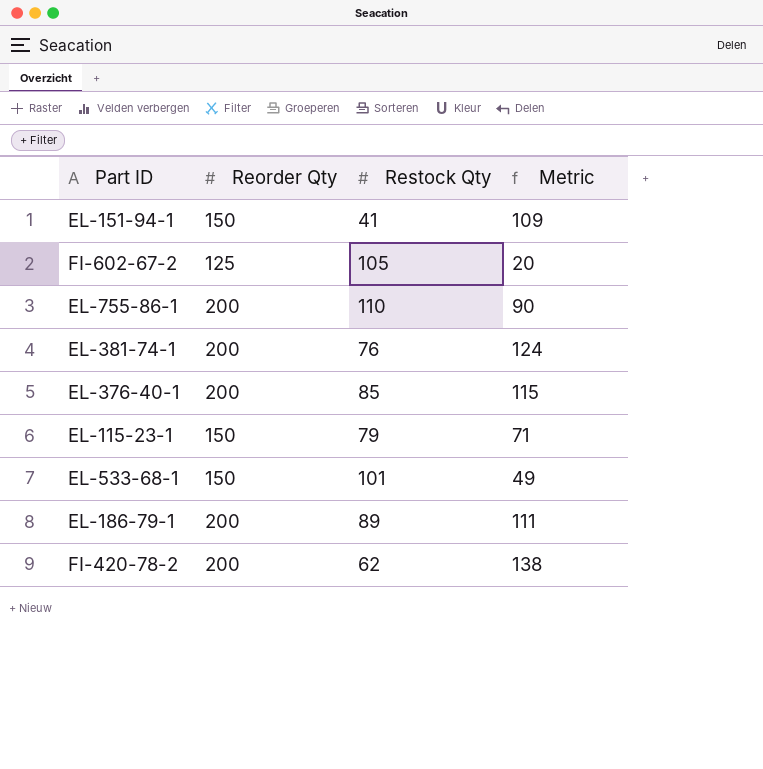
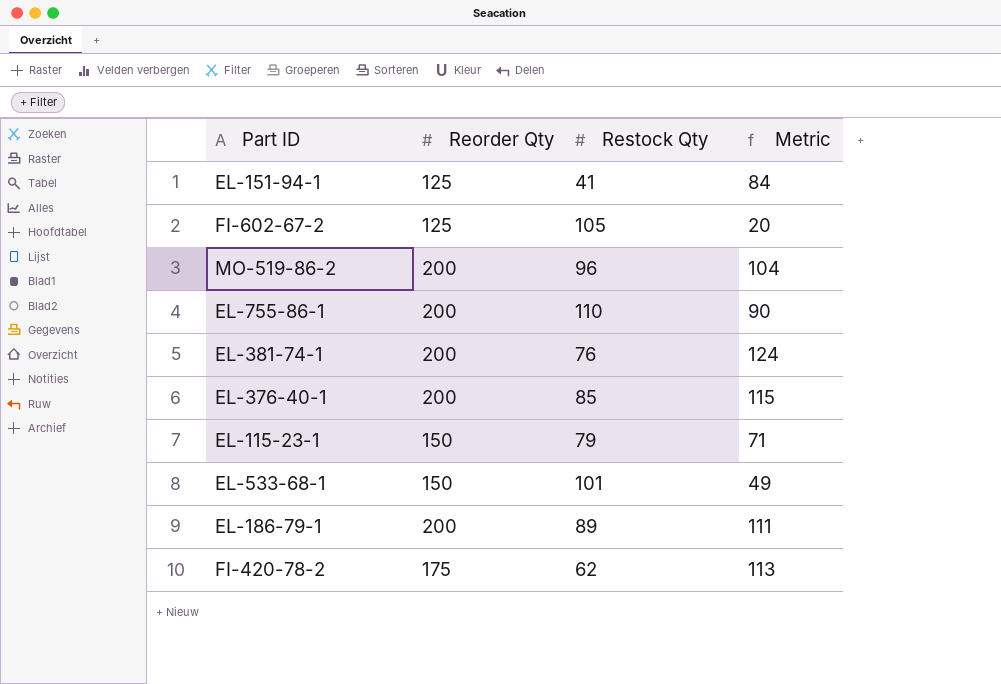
EL-151-94-1 | Reorder Qty: 150 -> 125
EL-151-94-1 | Metric: 109 -> 84
row MO-519-86-2: none -> 200 | 96 | 104
FI-420-78-2 | Reorder Qty: 200 -> 175
FI-420-78-2 | Metric: 138 -> 113

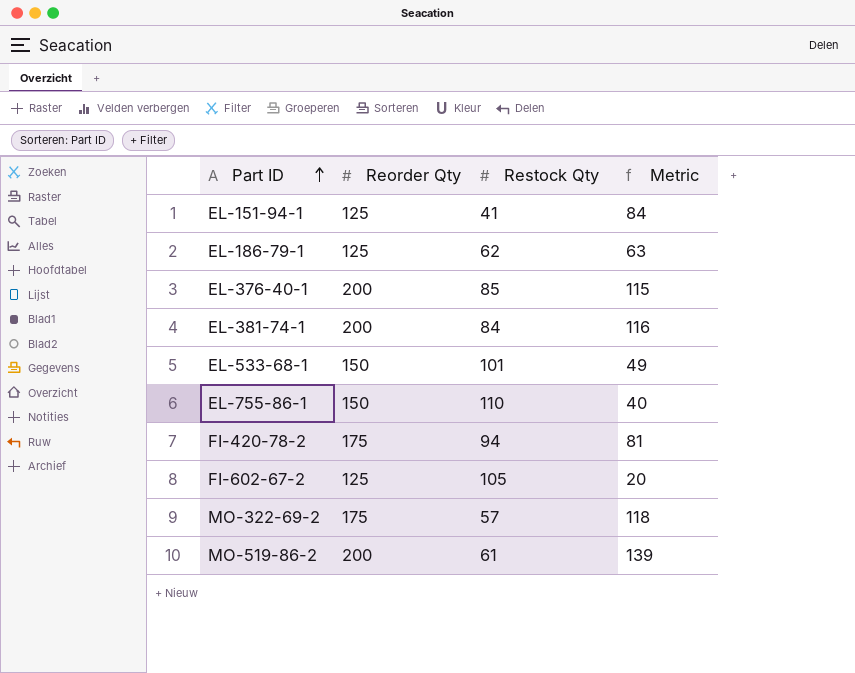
row order: none -> Part ID ascending
row EL-115-23-1: 150 | 79 | 71 -> none
EL-186-79-1 | Reorder Qty: 200 -> 125
EL-186-79-1 | Restock Qty: 89 -> 62
EL-186-79-1 | Metric: 111 -> 63
EL-381-74-1 | Restock Qty: 76 -> 84
EL-381-74-1 | Metric: 124 -> 116
EL-755-86-1 | Reorder Qty: 200 -> 150
EL-755-86-1 | Metric: 90 -> 40
FI-420-78-2 | Restock Qty: 62 -> 94
FI-420-78-2 | Metric: 113 -> 81
row MO-322-69-2: none -> 175 | 57 | 118
MO-519-86-2 | Restock Qty: 96 -> 61
MO-519-86-2 | Metric: 104 -> 139

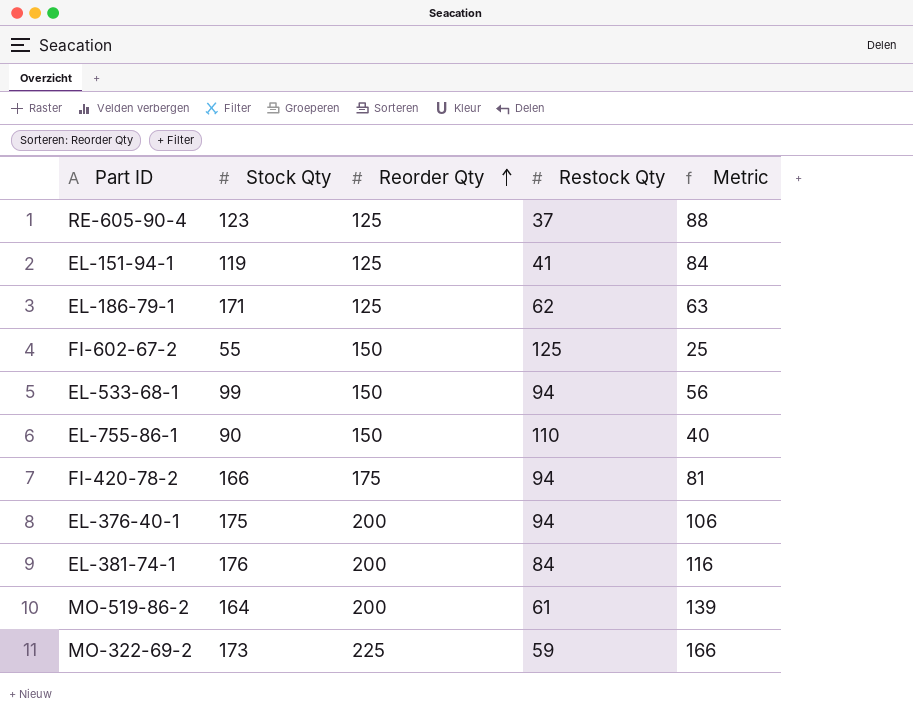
row order: Part ID ascending -> Reorder Qty ascending
column Stock Qty | position: none -> 2
row RE-605-90-4: none -> 123 | 125 | 37 | 88
FI-602-67-2 | Reorder Qty: 125 -> 150
FI-602-67-2 | Restock Qty: 105 -> 125
FI-602-67-2 | Metric: 20 -> 25
EL-533-68-1 | Restock Qty: 101 -> 94
EL-533-68-1 | Metric: 49 -> 56
EL-376-40-1 | Restock Qty: 85 -> 94
EL-376-40-1 | Metric: 115 -> 106
MO-322-69-2 | Reorder Qty: 175 -> 225
MO-322-69-2 | Restock Qty: 57 -> 59
MO-322-69-2 | Metric: 118 -> 166

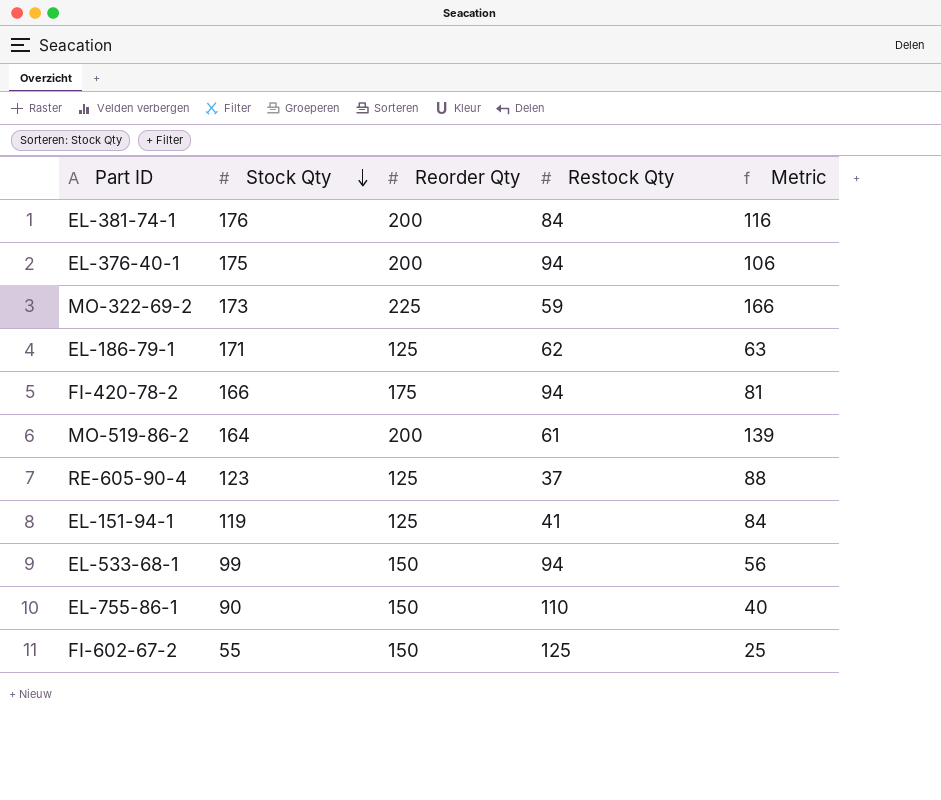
row order: Reorder Qty ascending -> Stock Qty descending

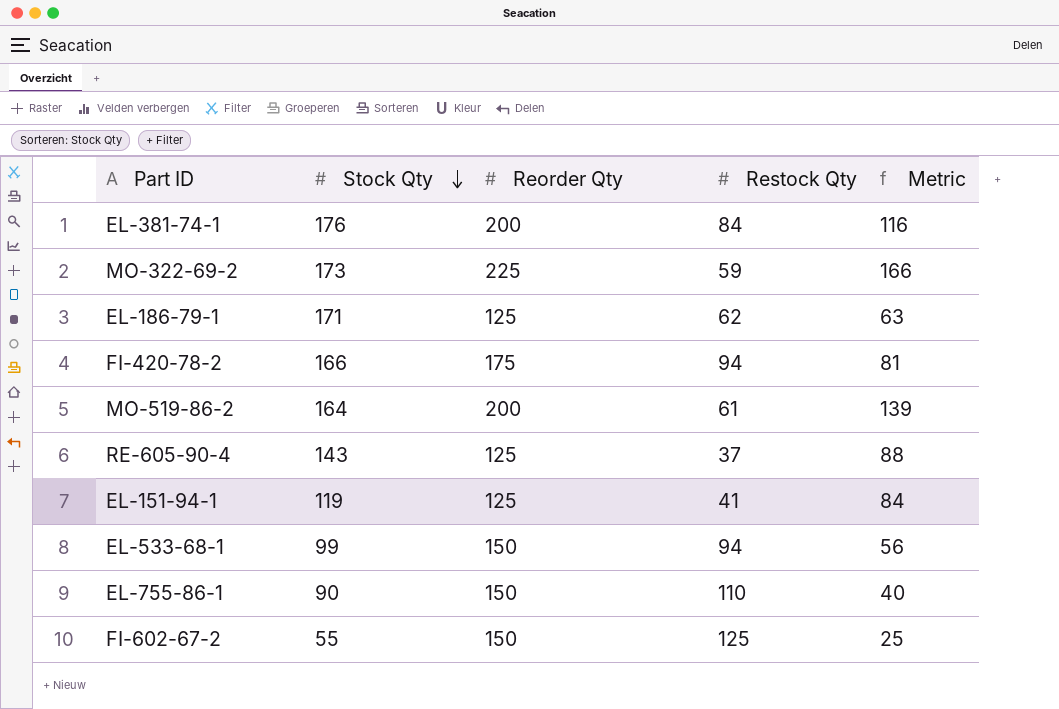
row EL-376-40-1: 175 | 200 | 94 | 106 -> none
RE-605-90-4 | Stock Qty: 123 -> 143

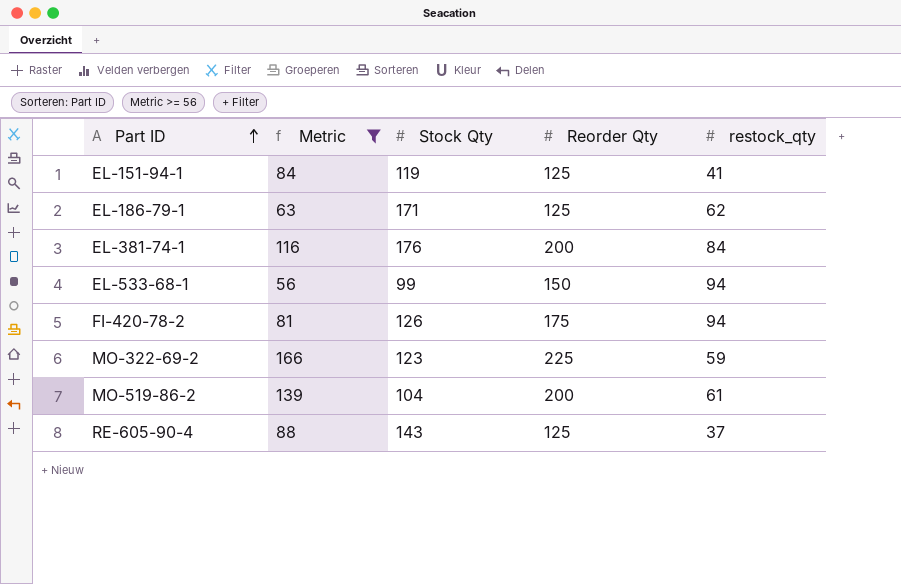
filter: none -> Metric >= 56
row order: Stock Qty descending -> Part ID ascending
column Metric | position: 5 -> 2
column name: Restock Qty -> restock_qty
FI-420-78-2 | Stock Qty: 166 -> 126
MO-322-69-2 | Stock Qty: 173 -> 123
MO-519-86-2 | Stock Qty: 164 -> 104

